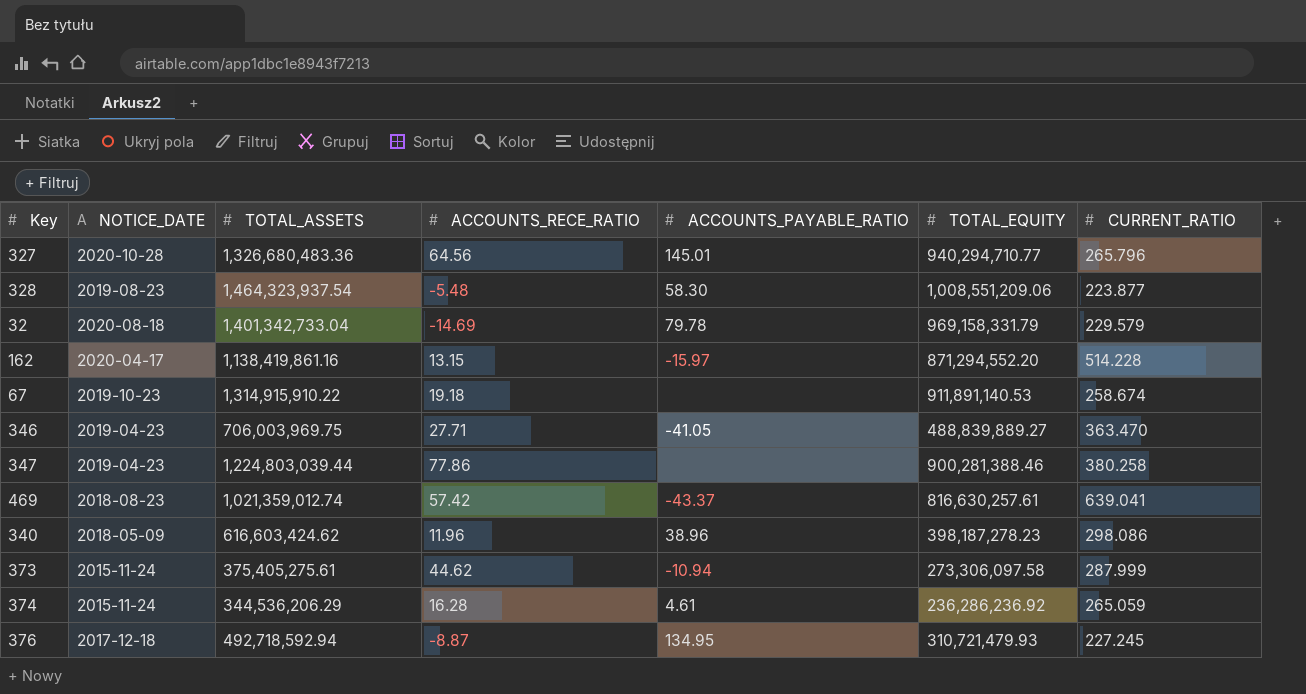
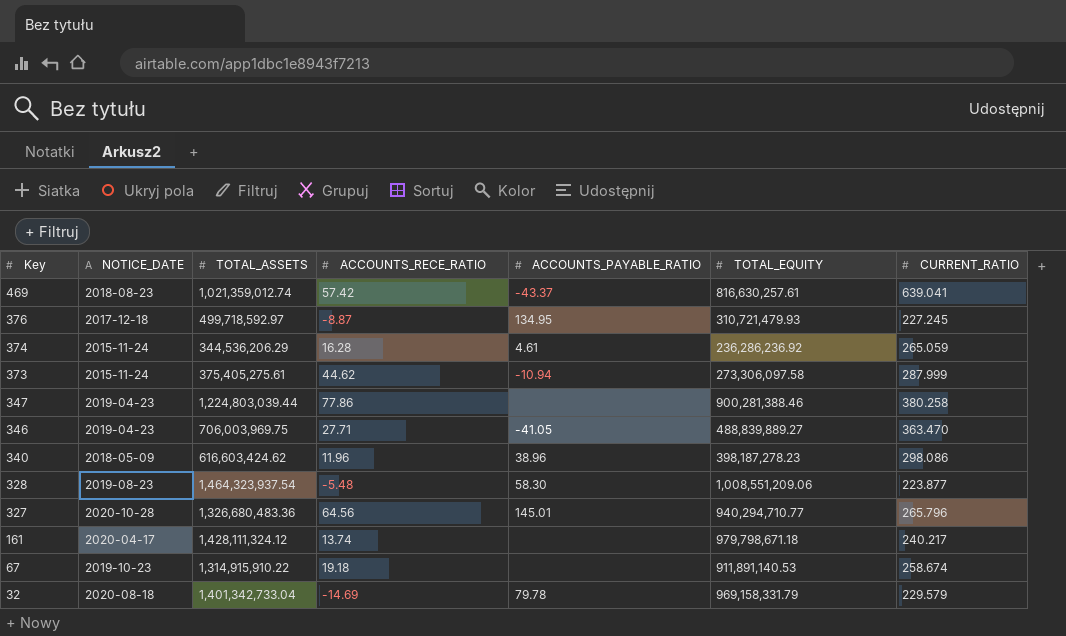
row order: none -> Key descending
row 162: 2020-04-17 | 1,138,419,861.16 | 13.15 | -15.97 | 871,294,552.20 | 514.228 -> none
376 | TOTAL_ASSETS: 492,718,592.94 -> 499,718,592.97
row 161: none -> 2020-04-17 | 1,428,111,324.12 | 13.74 | none | 979,798,671.18 | 240.217

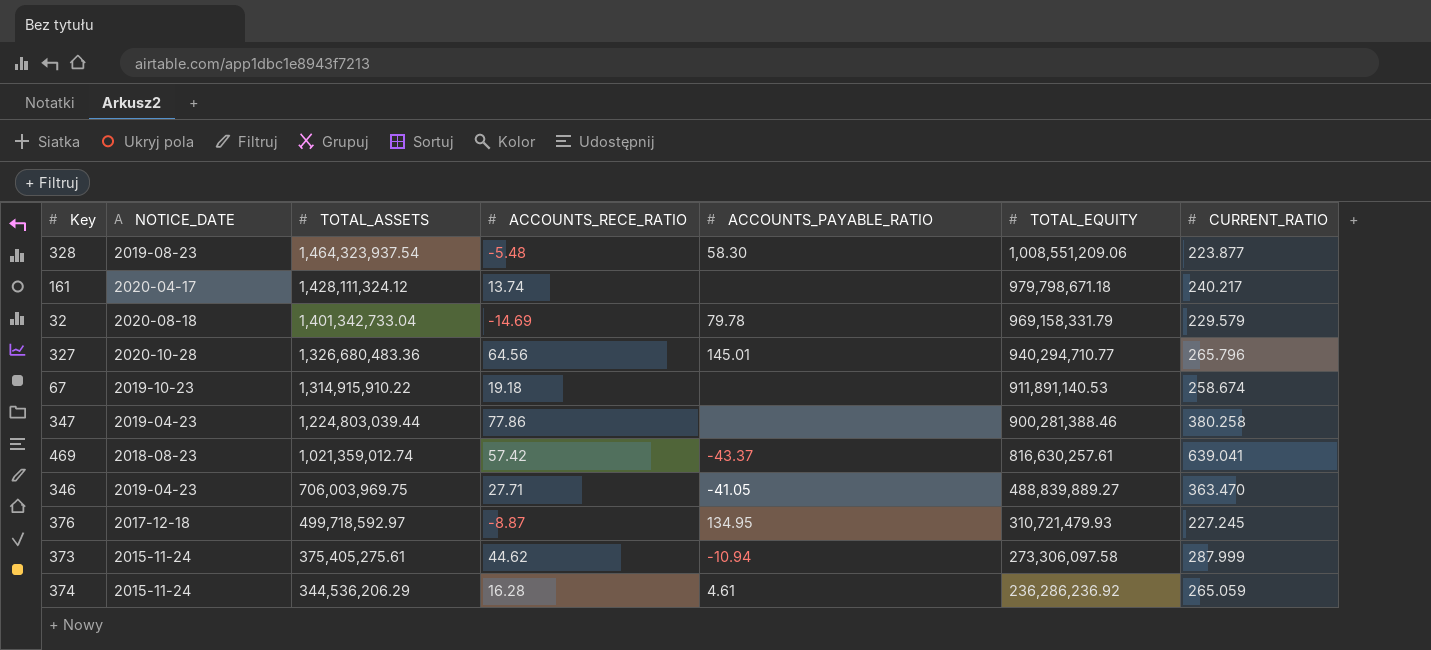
row order: Key descending -> TOTAL_ASSETS descending
row 340: 2018-05-09 | 616,603,424.62 | 11.96 | 38.96 | 398,187,278.23 | 298.086 -> none

